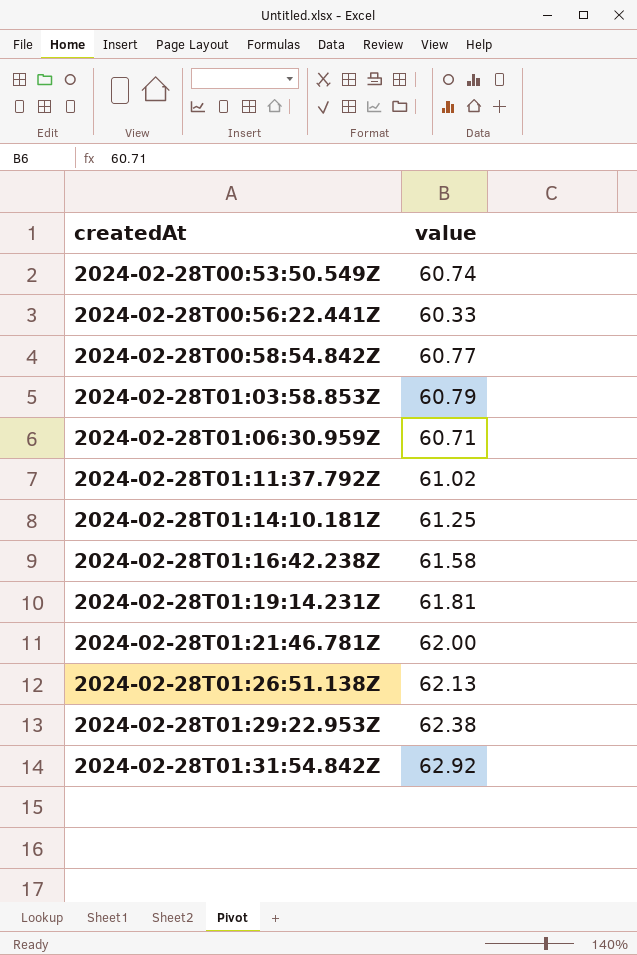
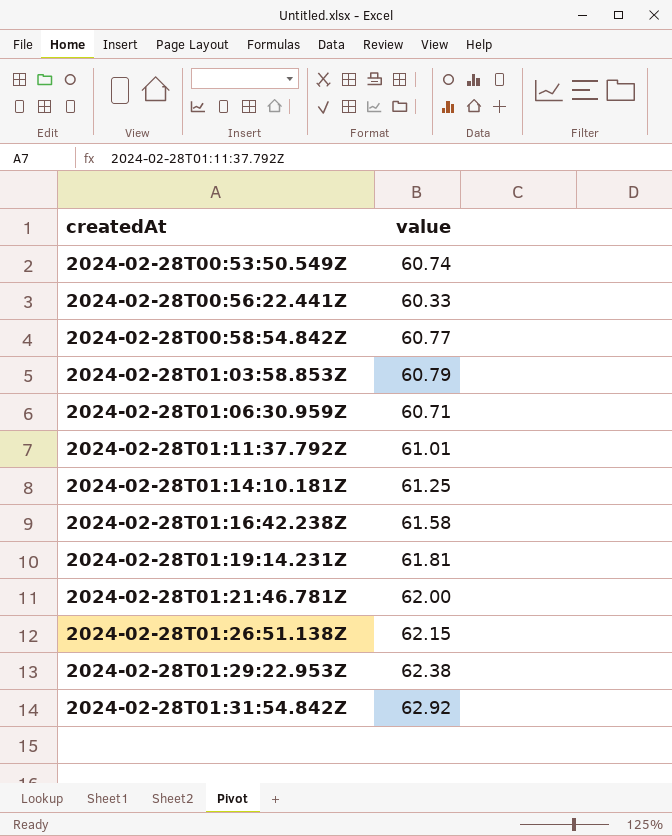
2024-02-28T01:11:37.792Z | value: 61.02 -> 61.01
2024-02-28T01:26:51.138Z | value: 62.13 -> 62.15

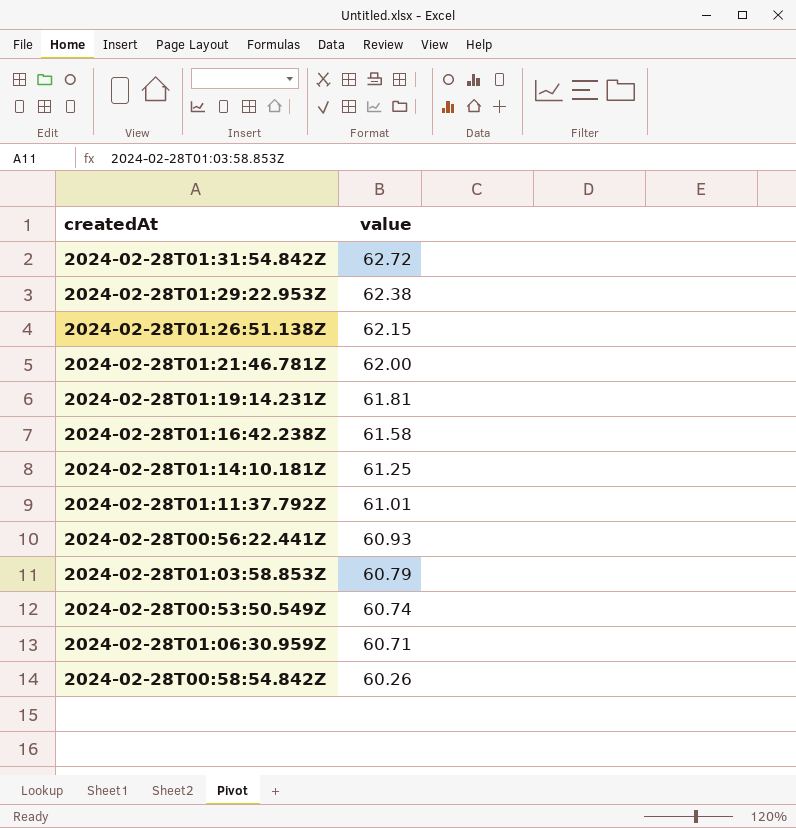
row order: createdAt ascending -> value descending
2024-02-28T01:31:54.842Z | value: 62.92 -> 62.72
2024-02-28T00:56:22.441Z | value: 60.33 -> 60.93
2024-02-28T00:58:54.842Z | value: 60.77 -> 60.26

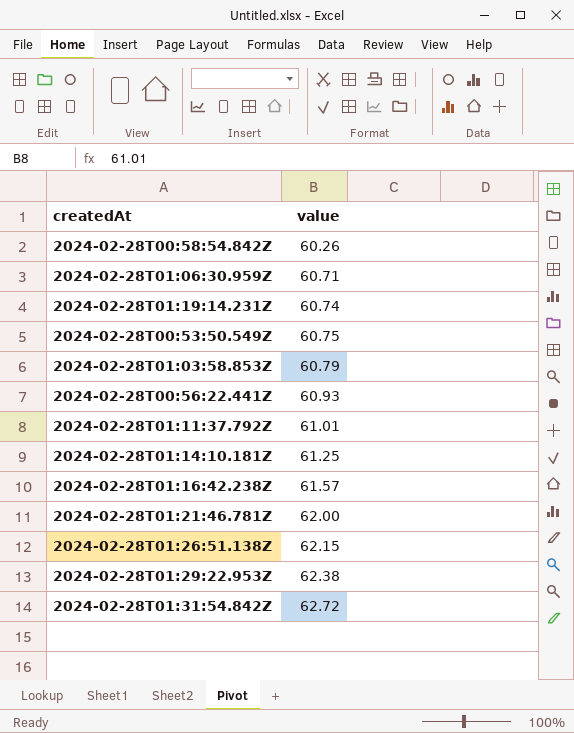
row order: value descending -> value ascending
2024-02-28T01:19:14.231Z | value: 61.81 -> 60.74
2024-02-28T00:53:50.549Z | value: 60.74 -> 60.75
2024-02-28T01:16:42.238Z | value: 61.58 -> 61.57

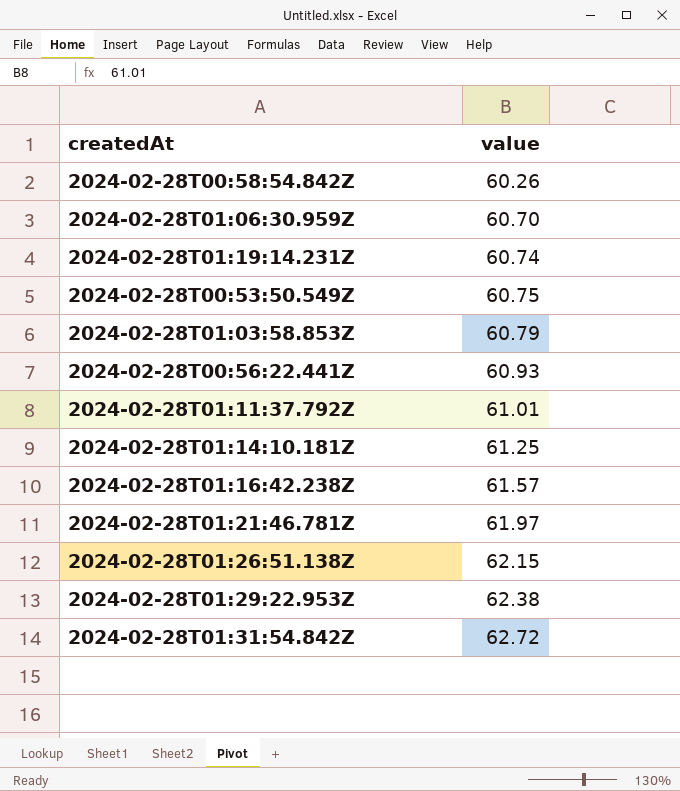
2024-02-28T01:06:30.959Z | value: 60.71 -> 60.70
2024-02-28T01:21:46.781Z | value: 62.00 -> 61.97

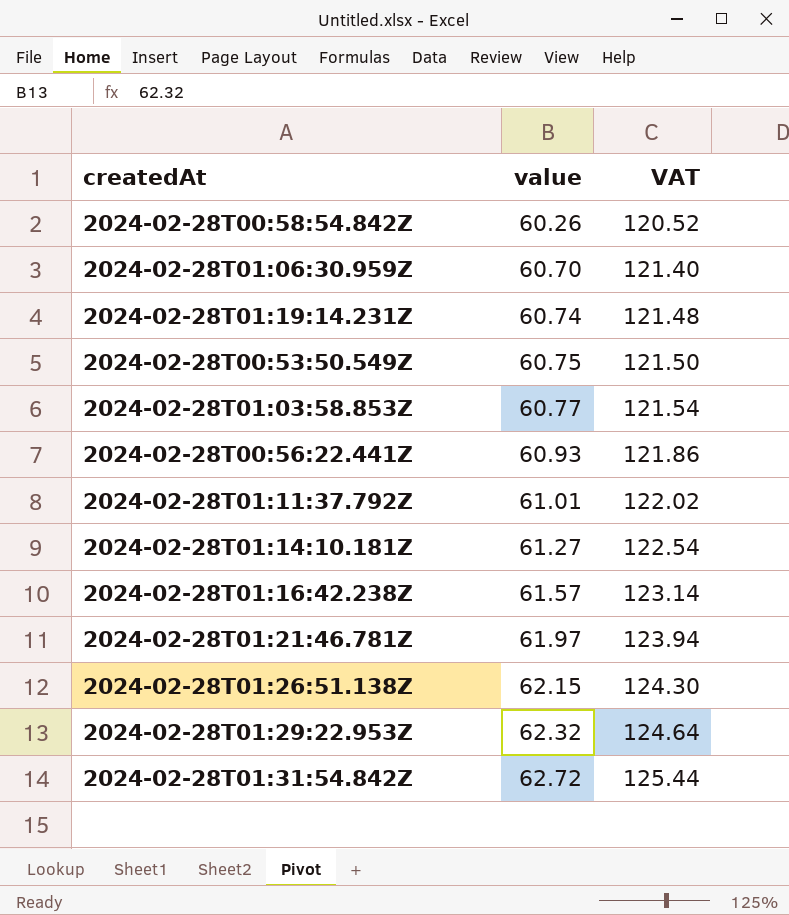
column VAT | formula: none -> [value] * 2
2024-02-28T01:03:58.853Z | value: 60.79 -> 60.77
2024-02-28T01:14:10.181Z | value: 61.25 -> 61.27
2024-02-28T01:29:22.953Z | value: 62.38 -> 62.32

